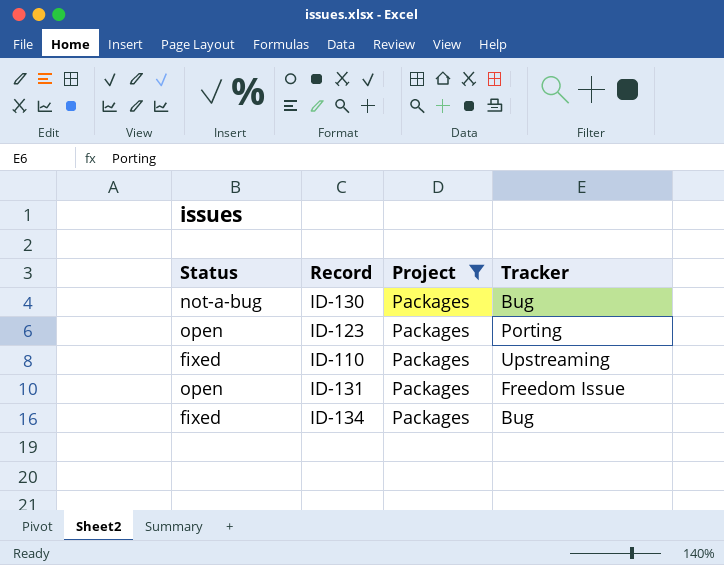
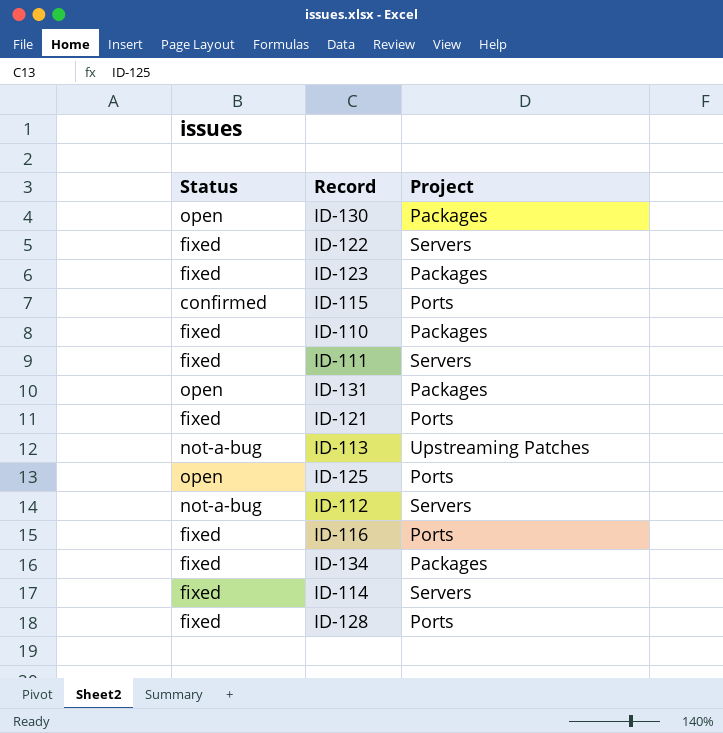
filter: Project = Packages -> none
column Tracker | position: 4 -> none
ID-130 | Status: not-a-bug -> open
ID-123 | Status: open -> fixed

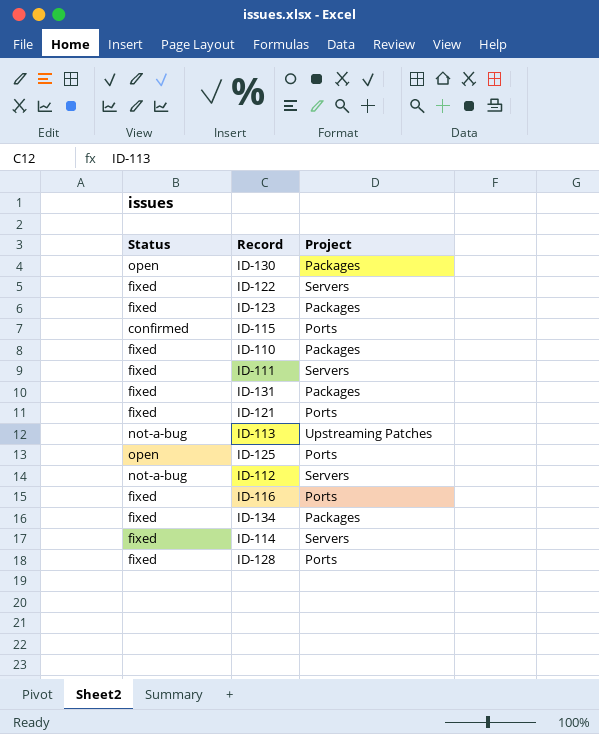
ID-131 | Status: open -> fixed

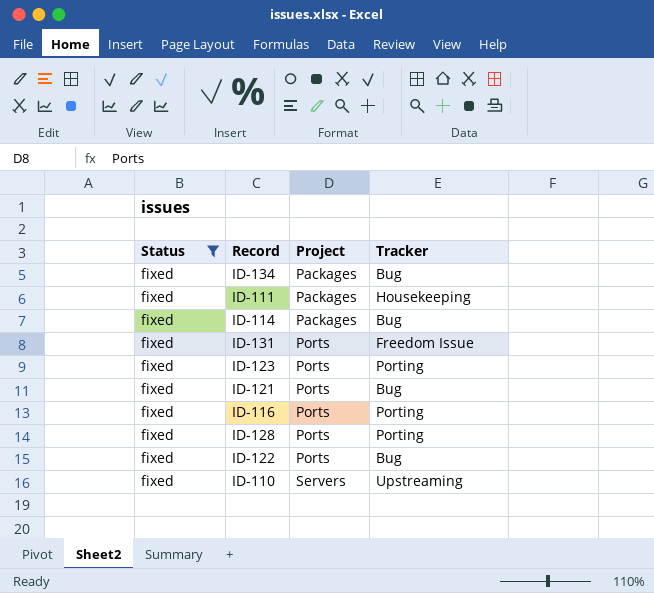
filter: none -> Status = fixed
row order: none -> Project ascending
column Tracker | position: none -> 4
ID-111 | Project: Servers -> Packages
ID-114 | Project: Servers -> Packages
ID-131 | Project: Packages -> Ports
ID-123 | Project: Packages -> Ports
ID-122 | Project: Servers -> Ports
ID-110 | Project: Packages -> Servers

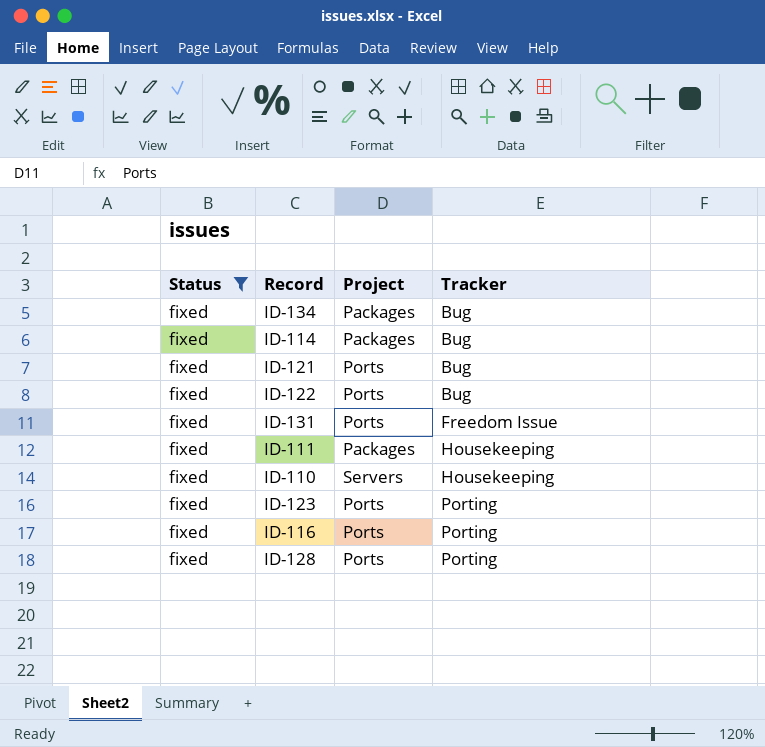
row order: Project ascending -> Tracker ascending
ID-110 | Tracker: Upstreaming -> Housekeeping

